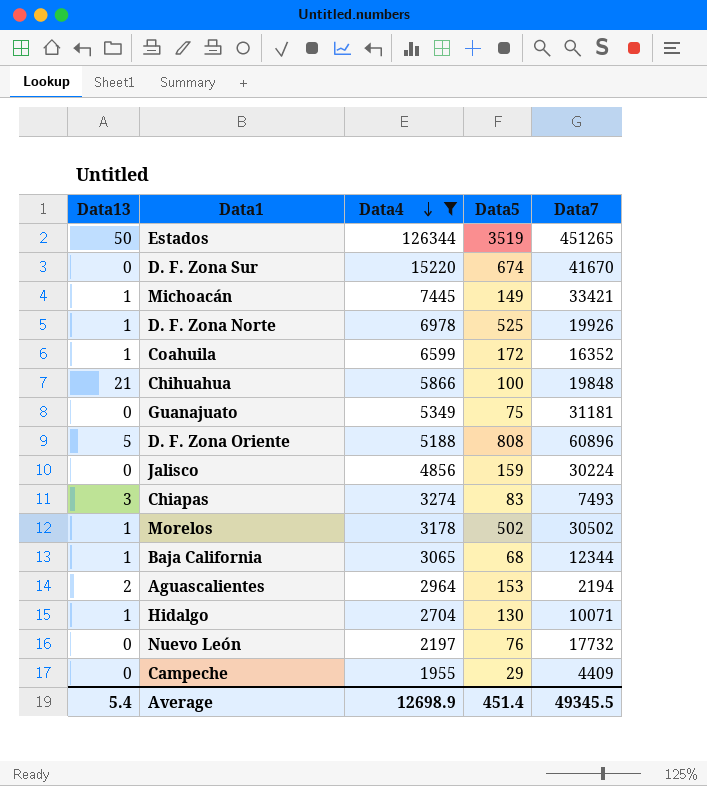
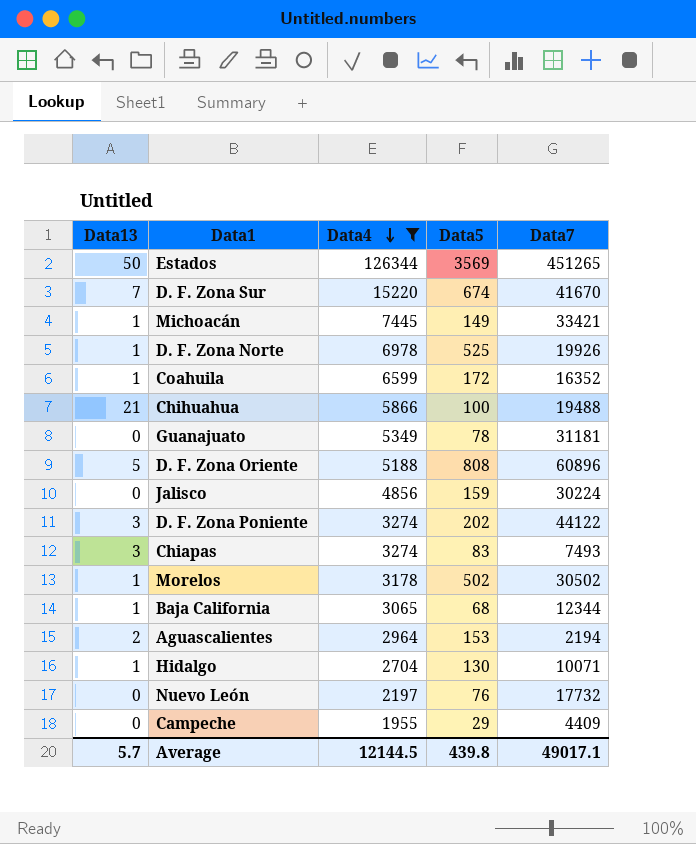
Estados | Data5: 3519 -> 3569
D. F. Zona Sur | Data13: 0 -> 7
Chihuahua | Data7: 19848 -> 19488
Guanajuato | Data5: 75 -> 78
row D. F. Zona Poniente: none -> 3 | 3274 | 202 | 44122
Average | Data13: 5.4 -> 5.7
Average | Data4: 12698.9 -> 12144.5
Average | Data5: 451.4 -> 439.8
Average | Data7: 49345.5 -> 49017.1

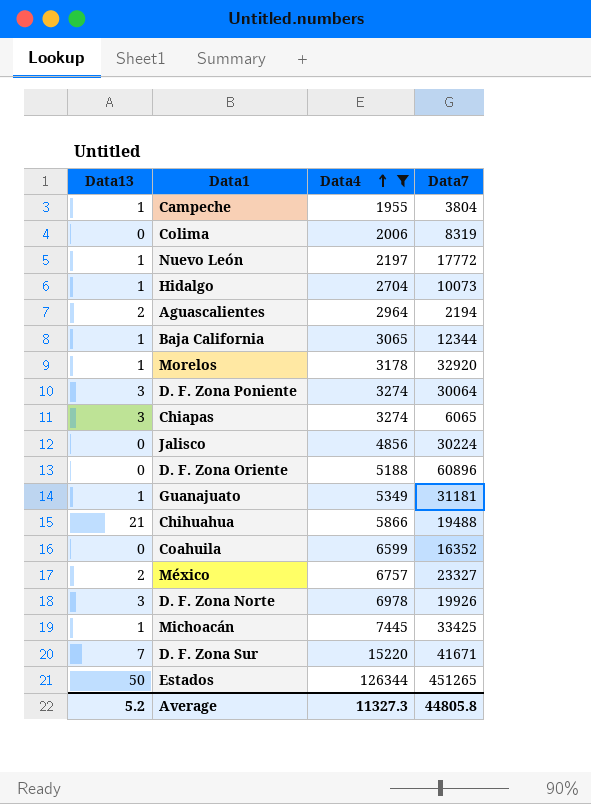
row order: Data4 descending -> Data4 ascending
column Data5 | position: 4 -> none
Campeche | Data13: 0 -> 1
Campeche | Data7: 4409 -> 3804
row Colima: none -> 0 | 2006 | 8319
Nuevo León | Data13: 0 -> 1
Nuevo León | Data7: 17732 -> 17772
Hidalgo | Data7: 10071 -> 10073
Morelos | Data7: 30502 -> 32920
D. F. Zona Poniente | Data7: 44122 -> 30064
Chiapas | Data7: 7493 -> 6065
D. F. Zona Oriente | Data13: 5 -> 0
Guanajuato | Data13: 0 -> 1
Coahuila | Data13: 1 -> 0
row México: none -> 2 | 6757 | 23327
D. F. Zona Norte | Data13: 1 -> 3
Michoacán | Data7: 33421 -> 33425
D. F. Zona Sur | Data7: 41670 -> 41671
Average | Data13: 5.7 -> 5.2
Average | Data4: 12144.5 -> 11327.3
Average | Data7: 49017.1 -> 44805.8

